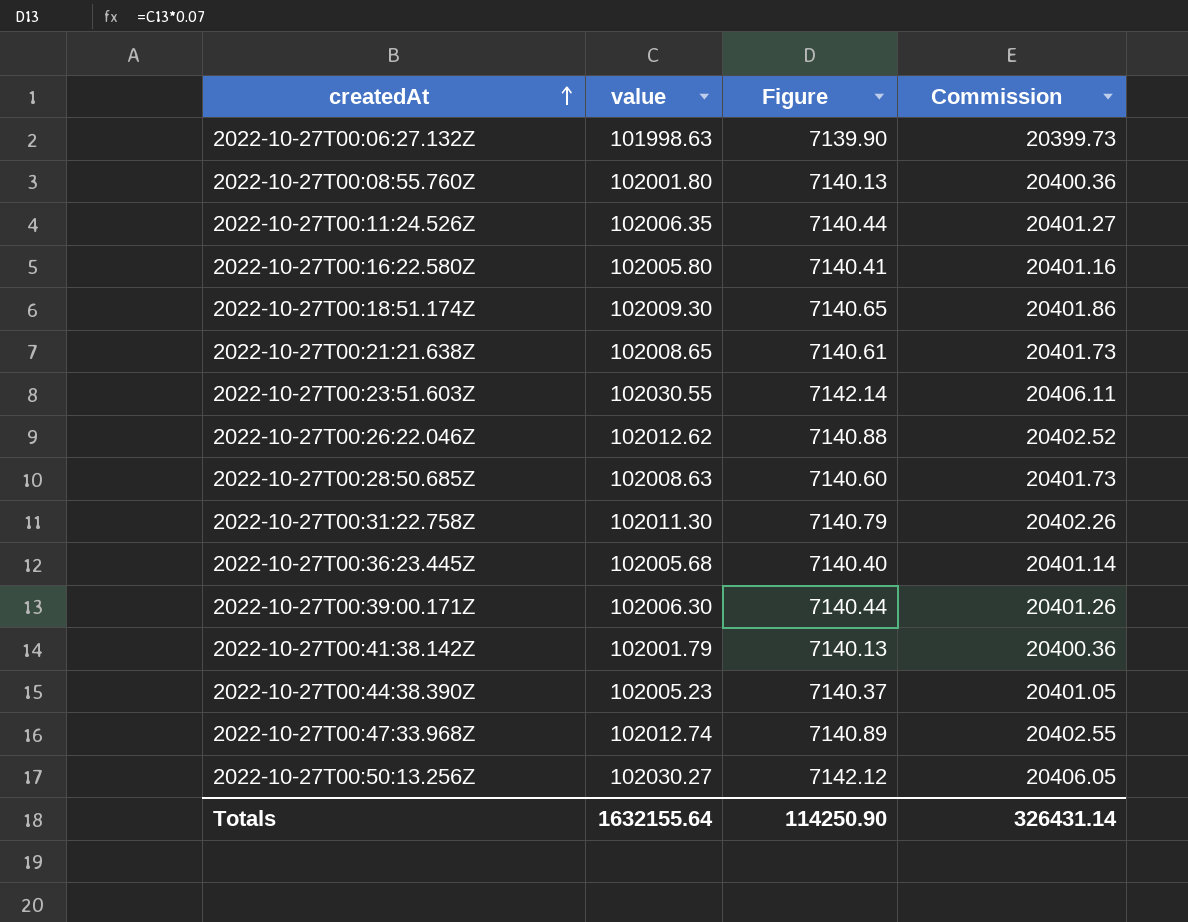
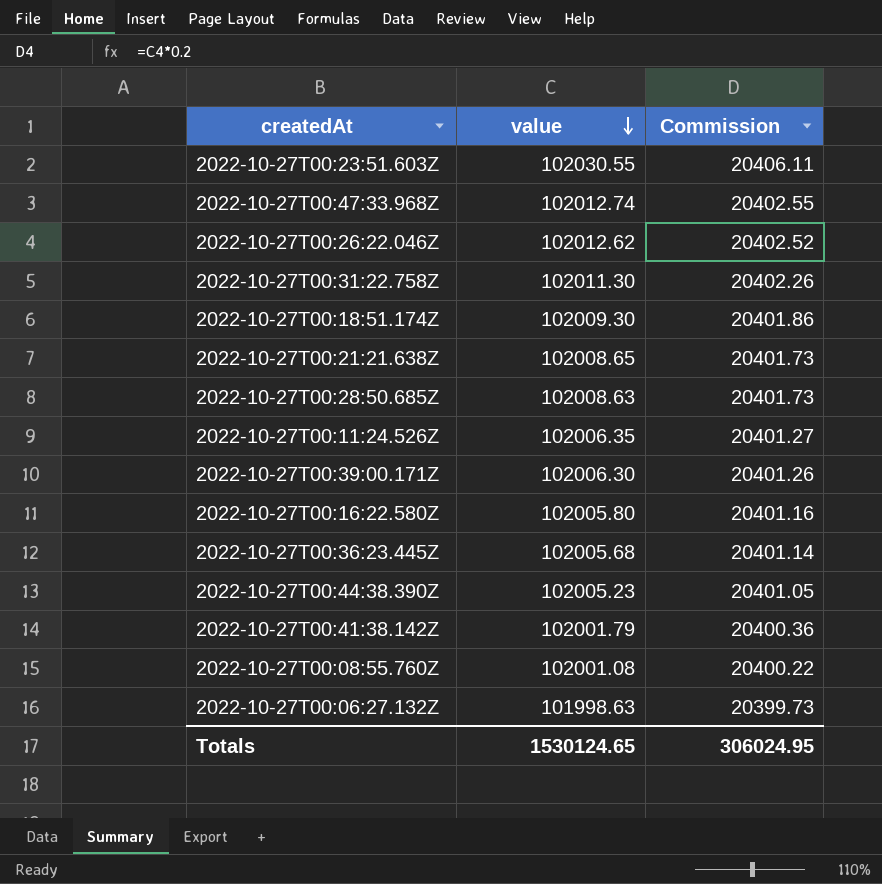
row order: createdAt ascending -> value descending
column Figure | formula: [value] * 0.07 -> none
row 2022-10-27T00:50:13.256Z: 102030.27 | 7142.12 | 20406.05 -> none
2022-10-27T00:08:55.760Z | value: 102001.80 -> 102001.08
2022-10-27T00:08:55.760Z | Commission: 20400.36 -> 20400.22
Totals | value: 1632155.64 -> 1530124.65
Totals | Commission: 326431.14 -> 306024.95

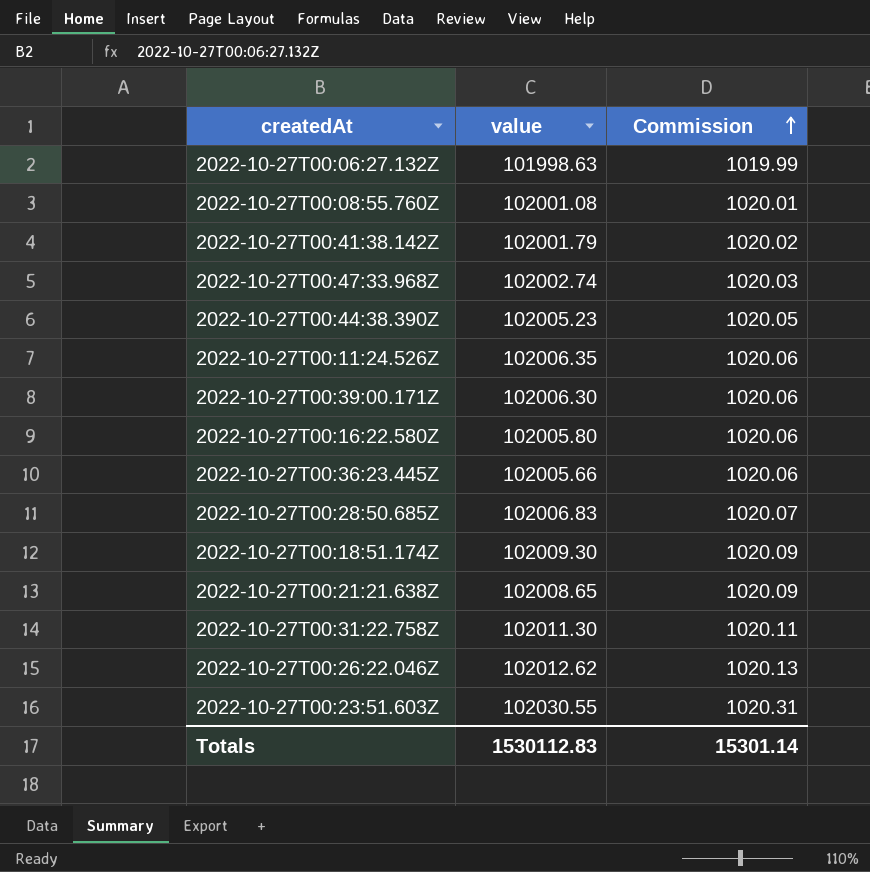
row order: value descending -> Commission ascending
column Commission | formula: [value] * 0.2 -> [value] * 0.01
2022-10-27T00:47:33.968Z | value: 102012.74 -> 102002.74
2022-10-27T00:36:23.445Z | value: 102005.68 -> 102005.66
2022-10-27T00:28:50.685Z | value: 102008.63 -> 102006.83
Totals | value: 1530124.65 -> 1530112.83
Totals | Commission: 306024.95 -> 15301.14

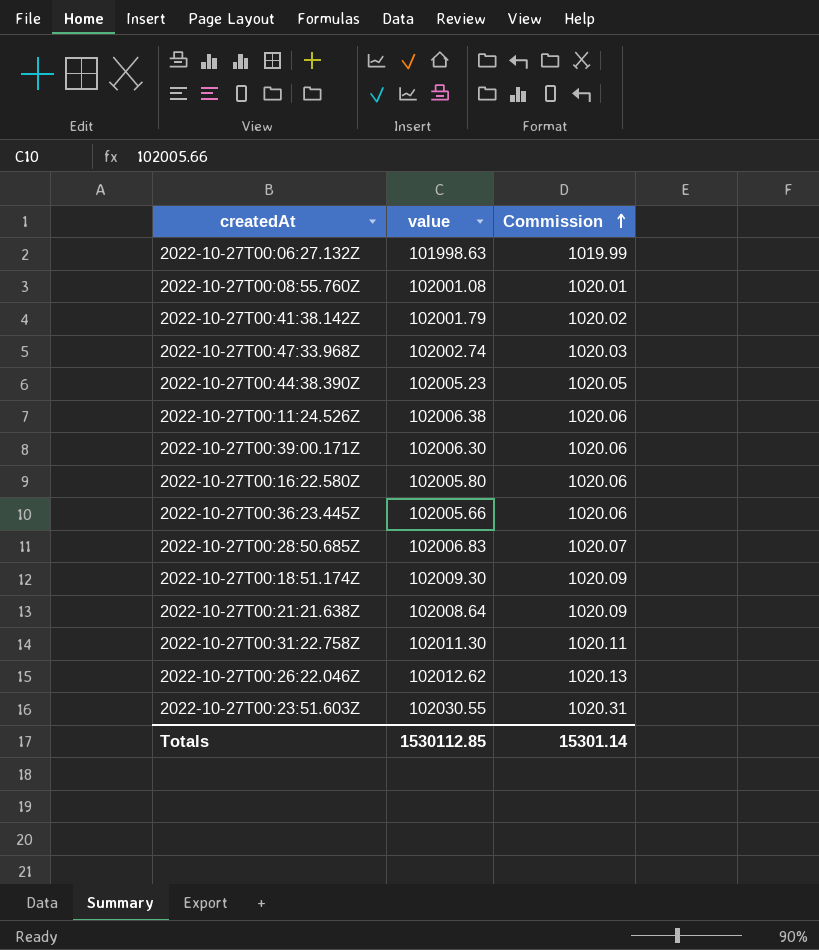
2022-10-27T00:11:24.526Z | value: 102006.35 -> 102006.38
2022-10-27T00:21:21.638Z | value: 102008.65 -> 102008.64
Totals | value: 1530112.83 -> 1530112.85

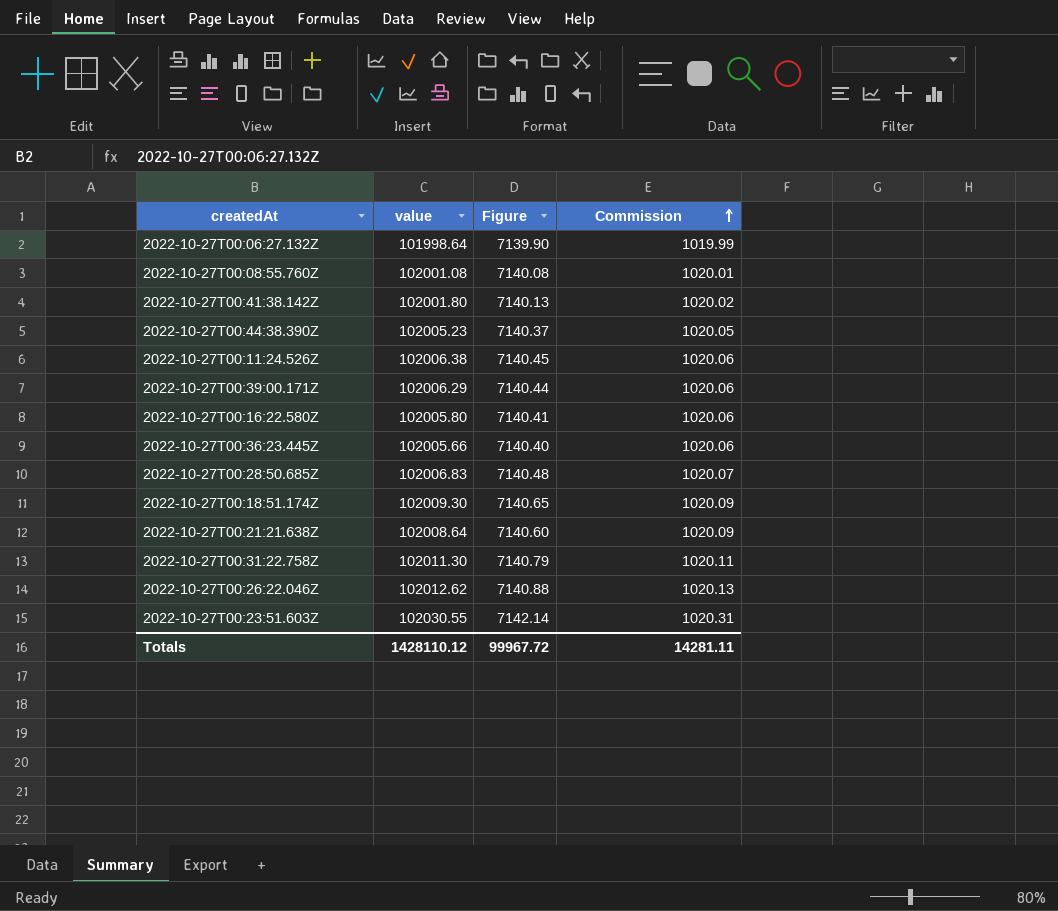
column Figure | formula: none -> [value] * 0.07
row 2022-10-27T00:47:33.968Z: 102002.74 | 1020.03 -> none
2022-10-27T00:06:27.132Z | value: 101998.63 -> 101998.64
2022-10-27T00:41:38.142Z | value: 102001.79 -> 102001.80
2022-10-27T00:39:00.171Z | value: 102006.30 -> 102006.29
Totals | value: 1530112.85 -> 1428110.12
Totals | Commission: 15301.14 -> 14281.11

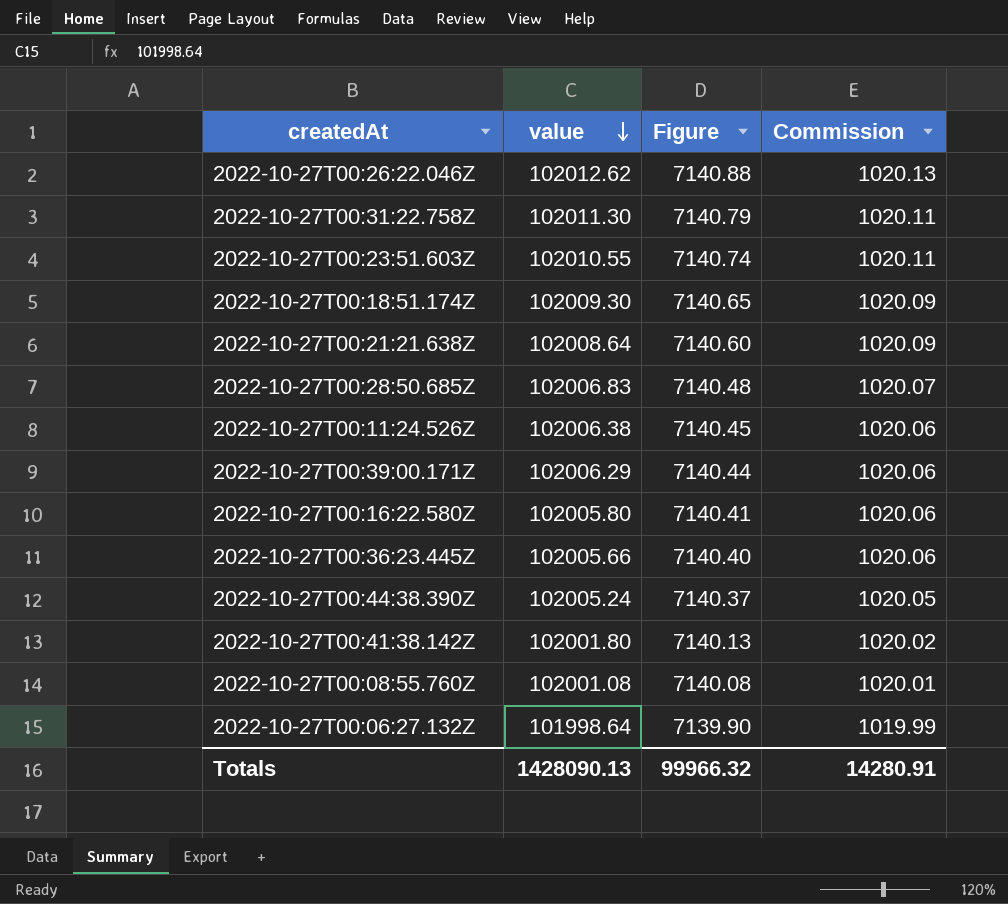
row order: Commission ascending -> value descending
2022-10-27T00:23:51.603Z | value: 102030.55 -> 102010.55
2022-10-27T00:23:51.603Z | Figure: 7142.14 -> 7140.74
2022-10-27T00:23:51.603Z | Commission: 1020.31 -> 1020.11
2022-10-27T00:44:38.390Z | value: 102005.23 -> 102005.24
Totals | value: 1428110.12 -> 1428090.13
Totals | Figure: 99967.72 -> 99966.32
Totals | Commission: 14281.11 -> 14280.91

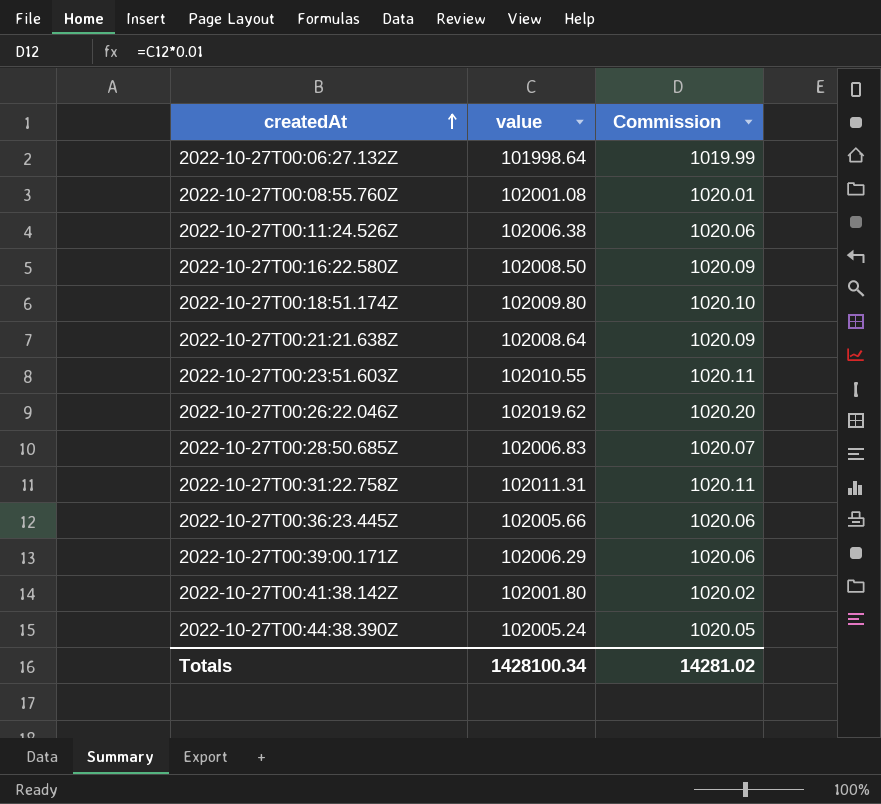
row order: value descending -> createdAt ascending
column Figure | formula: [value] * 0.07 -> none
2022-10-27T00:16:22.580Z | value: 102005.80 -> 102008.50
2022-10-27T00:16:22.580Z | Commission: 1020.06 -> 1020.09
2022-10-27T00:18:51.174Z | value: 102009.30 -> 102009.80
2022-10-27T00:18:51.174Z | Commission: 1020.09 -> 1020.10
2022-10-27T00:26:22.046Z | value: 102012.62 -> 102019.62
2022-10-27T00:26:22.046Z | Commission: 1020.13 -> 1020.20
2022-10-27T00:31:22.758Z | value: 102011.30 -> 102011.31
Totals | value: 1428090.13 -> 1428100.34
Totals | Commission: 14280.91 -> 14281.02

